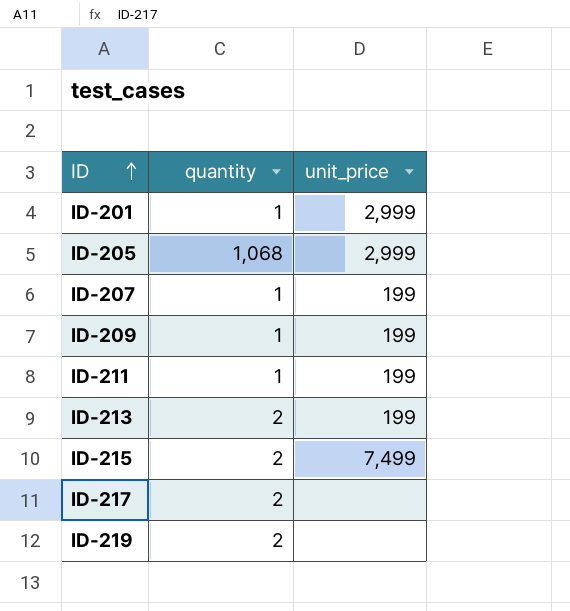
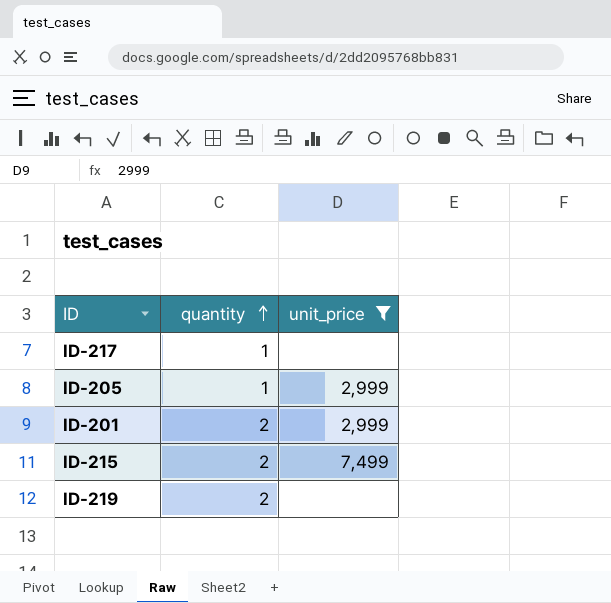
filter: none -> unit_price != 199
row order: ID ascending -> quantity ascending
ID-217 | quantity: 2 -> 1
ID-205 | quantity: 1,068 -> 1
ID-201 | quantity: 1 -> 2

